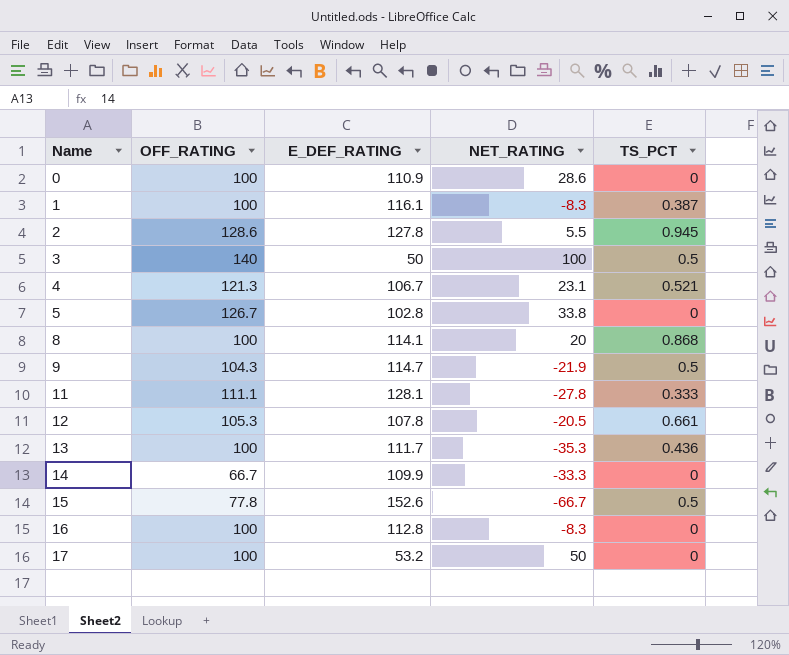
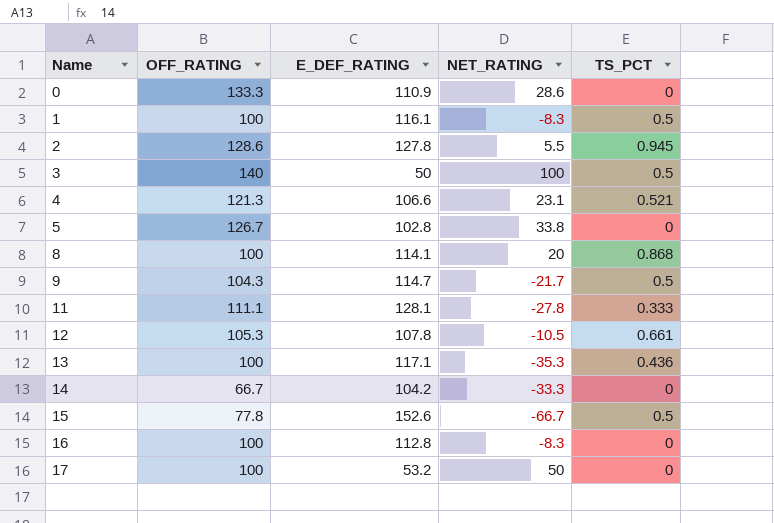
0 | OFF_RATING: 100 -> 133.3
1 | TS_PCT: 0.387 -> 0.5
4 | E_DEF_RATING: 106.7 -> 106.6
9 | NET_RATING: -21.9 -> -21.7
12 | NET_RATING: -20.5 -> -10.5
13 | E_DEF_RATING: 111.7 -> 117.1
14 | E_DEF_RATING: 109.9 -> 104.2

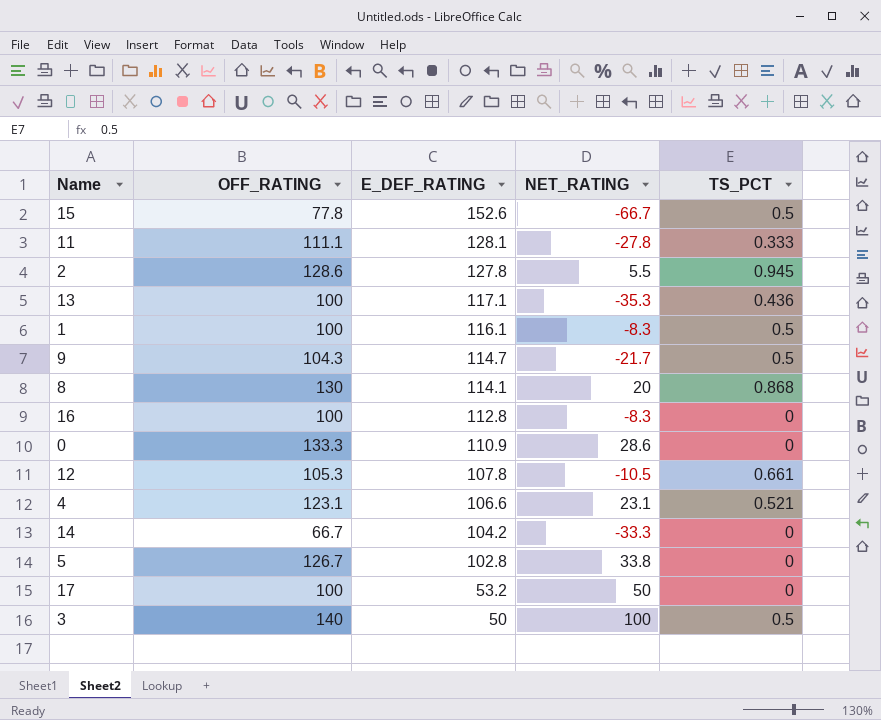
row order: Name ascending -> E_DEF_RATING descending
8 | OFF_RATING: 100 -> 130
4 | OFF_RATING: 121.3 -> 123.1

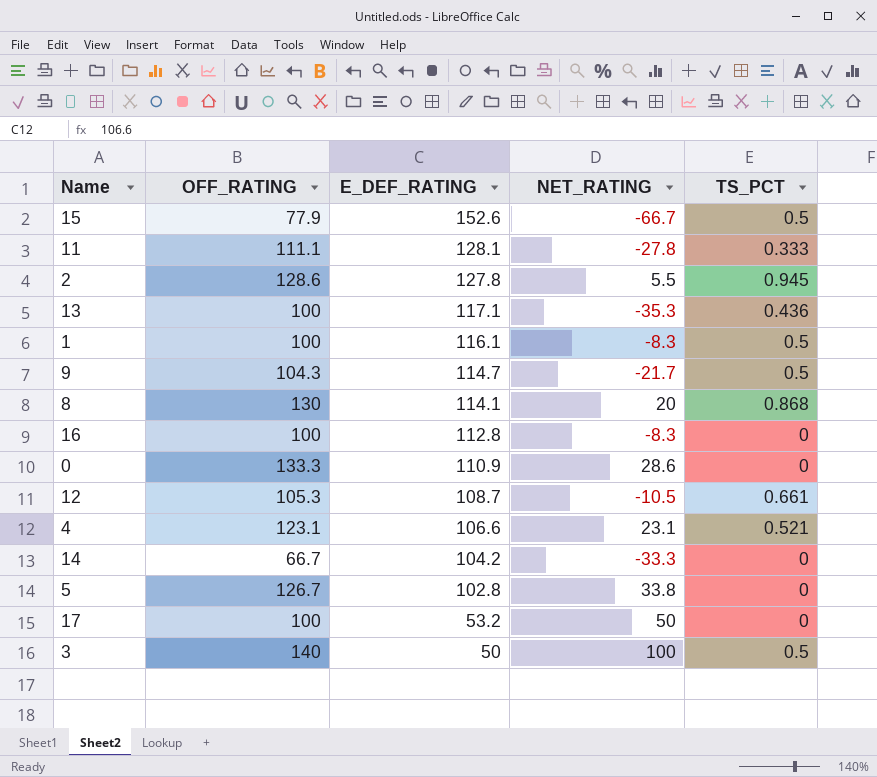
15 | OFF_RATING: 77.8 -> 77.9
12 | E_DEF_RATING: 107.8 -> 108.7

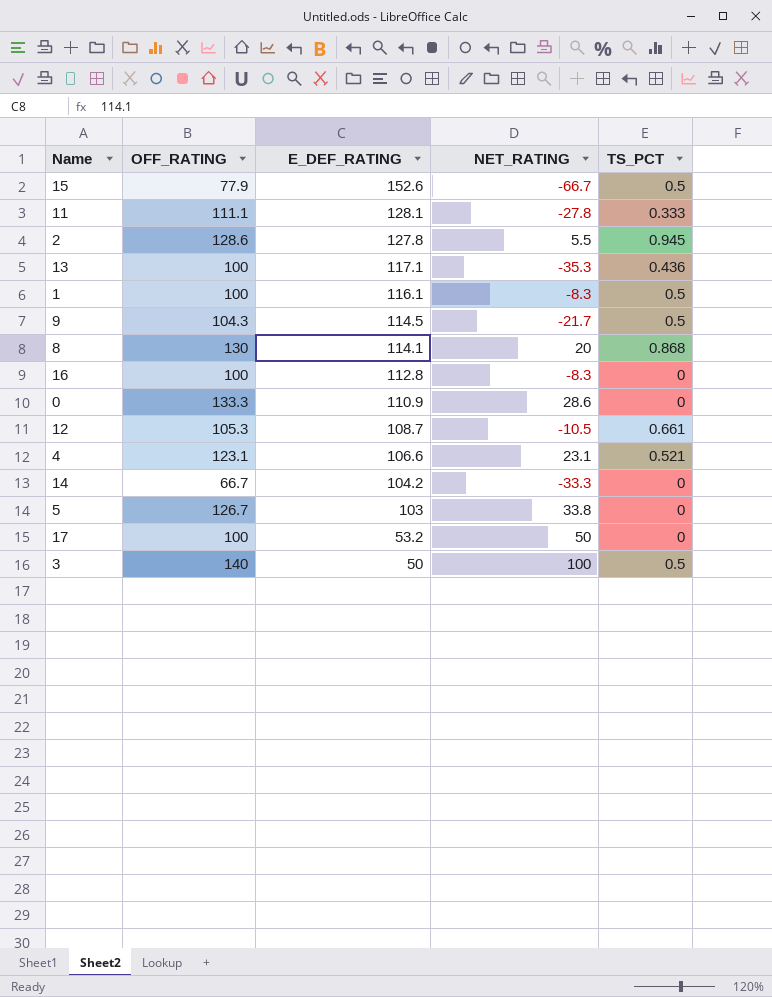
9 | E_DEF_RATING: 114.7 -> 114.5
5 | E_DEF_RATING: 102.8 -> 103

